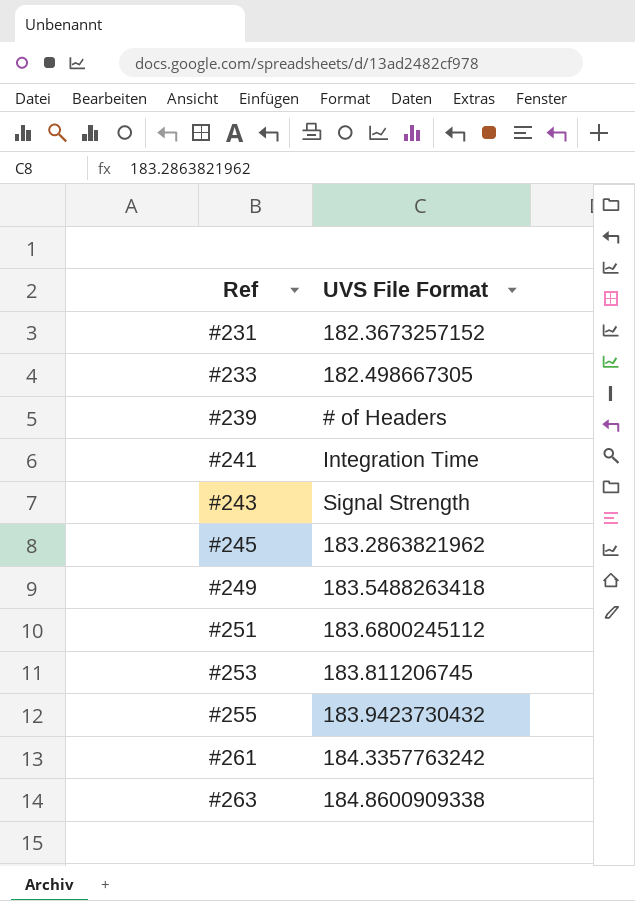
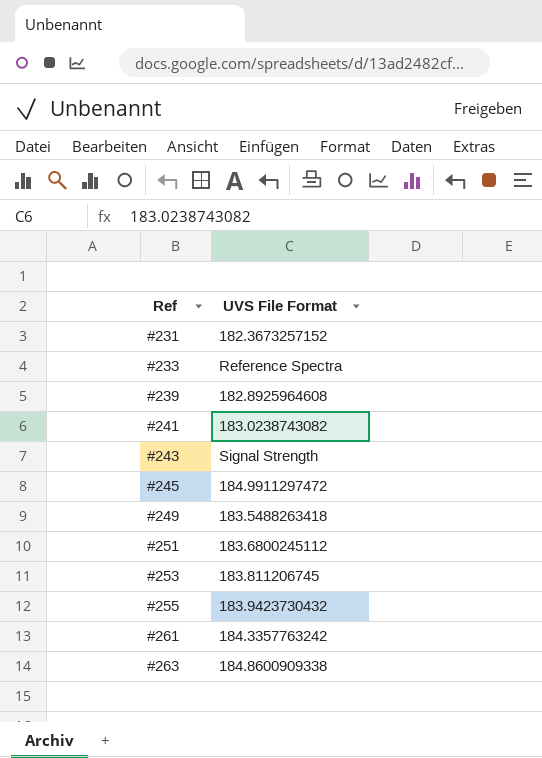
#233 | UVS File Format: 182.498667305 -> Reference Spectra
#239 | UVS File Format: # of Headers -> 182.8925964608
#241 | UVS File Format: Integration Time -> 183.0238743082
#245 | UVS File Format: 183.2863821962 -> 184.9911297472

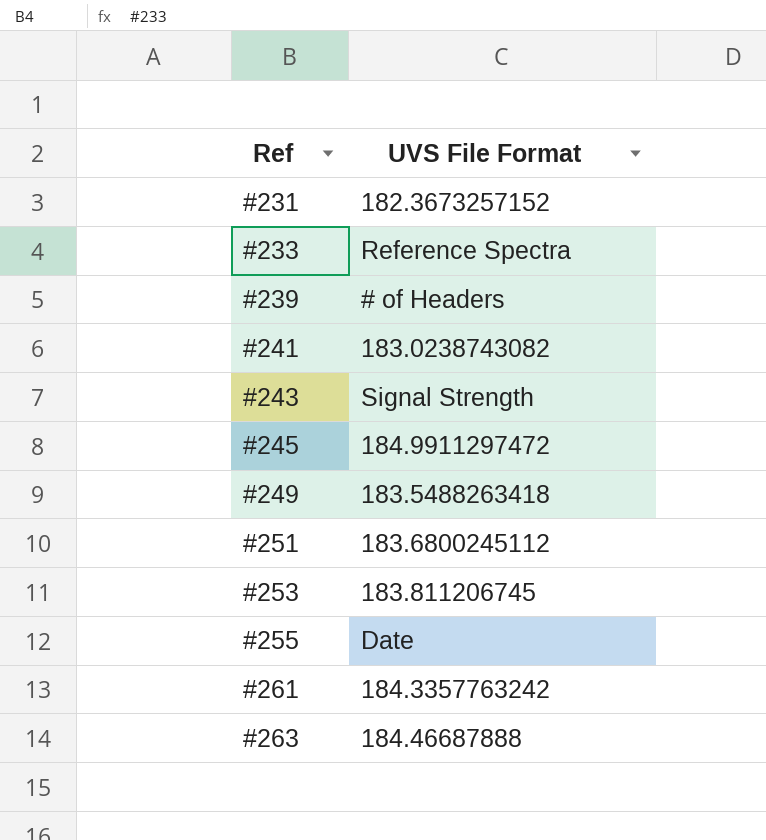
#239 | UVS File Format: 182.8925964608 -> # of Headers
#255 | UVS File Format: 183.9423730432 -> Date
#263 | UVS File Format: 184.8600909338 -> 184.46687888

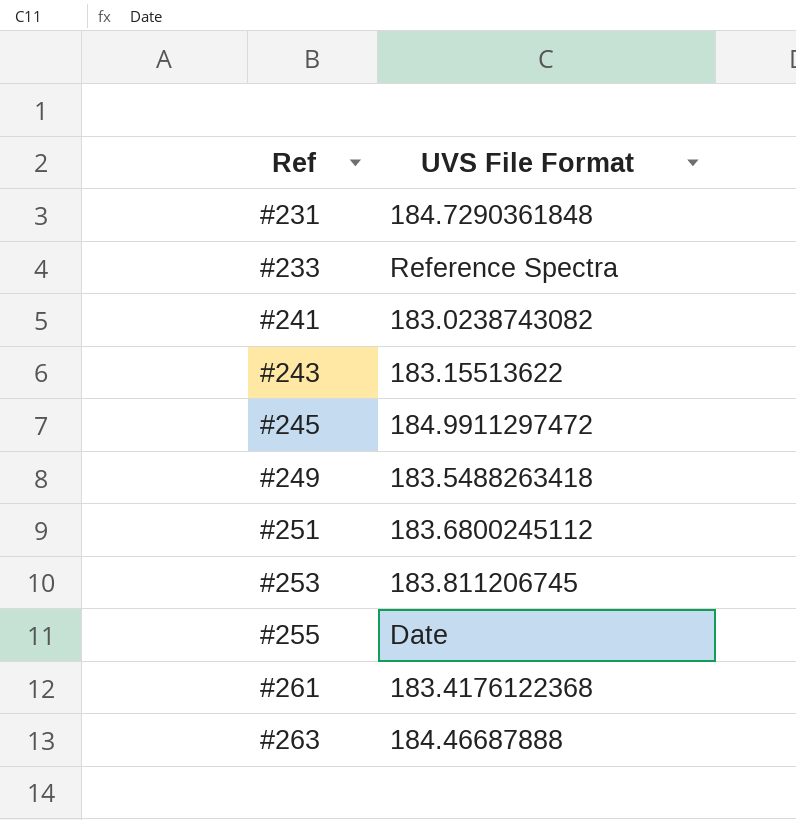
row #239: # of Headers -> none
#231 | UVS File Format: 182.3673257152 -> 184.7290361848
#243 | UVS File Format: Signal Strength -> 183.15513622
#261 | UVS File Format: 184.3357763242 -> 183.4176122368

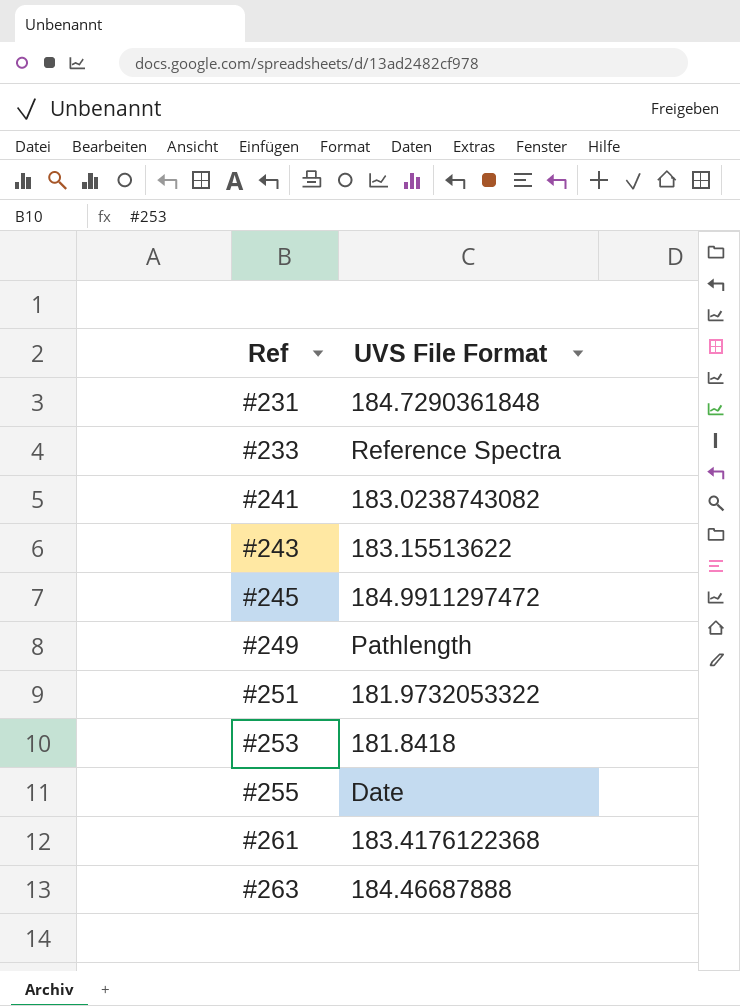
#249 | UVS File Format: 183.5488263418 -> Pathlength
#251 | UVS File Format: 183.6800245112 -> 181.9732053322
#253 | UVS File Format: 183.811206745 -> 181.8418

